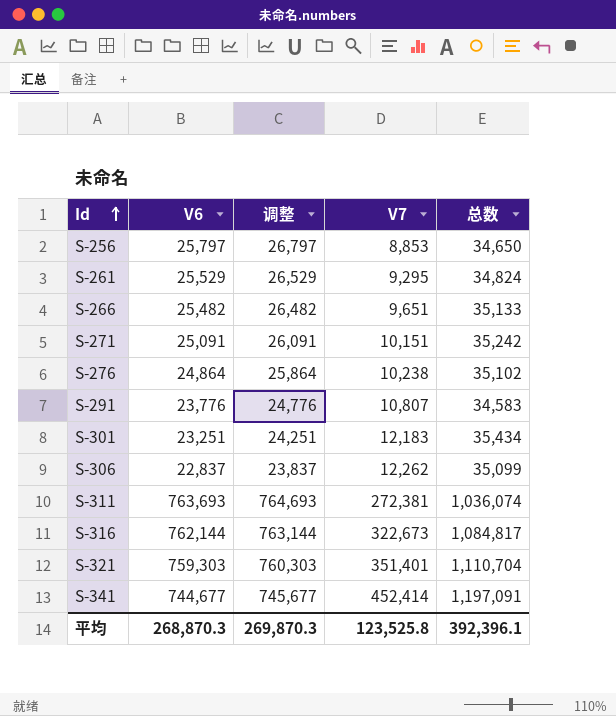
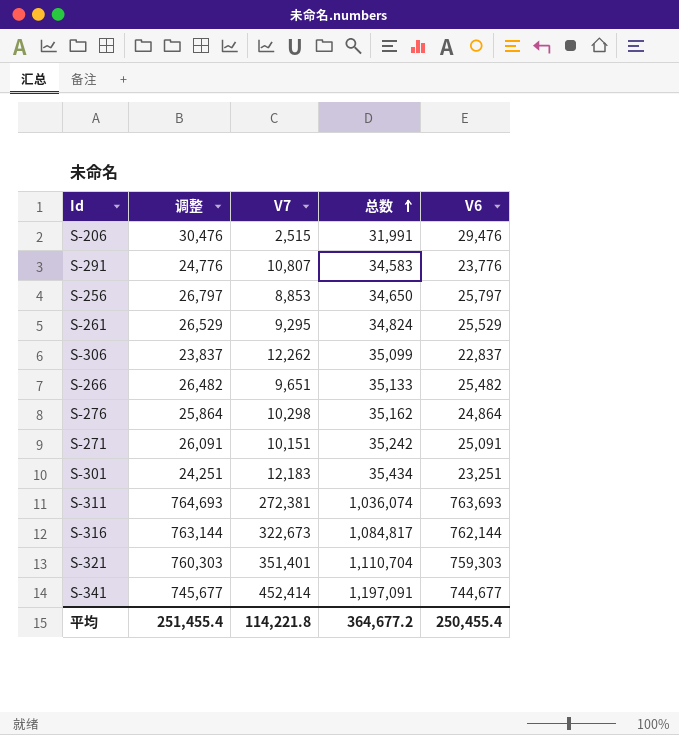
row order: Id ascending -> 总数 ascending
column V6 | position: 2 -> 5
row S-206: none -> 30,476 | 2,515 | 31,991 | 29,476
S-276 | V7: 10,238 -> 10,298
S-276 | 总数: 35,102 -> 35,162
平均 | 调整: 269,870.3 -> 251,455.4
平均 | V7: 123,525.8 -> 114,221.8
平均 | 总数: 392,396.1 -> 364,677.2
平均 | V6: 268,870.3 -> 250,455.4

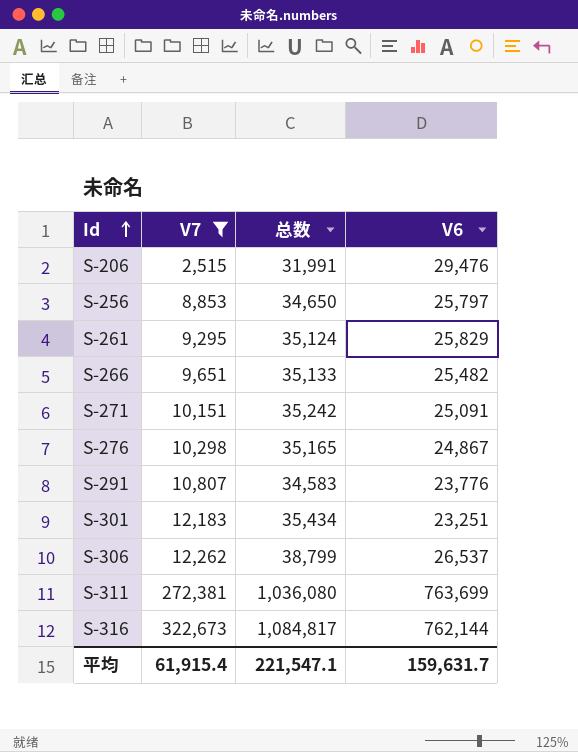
filter: none -> V7 <= 322,673
row order: 总数 ascending -> Id ascending
column 调整 | formula: [V6] + 1000 -> none
S-261 | 总数: 34,824 -> 35,124
S-261 | V6: 25,529 -> 25,829
S-276 | 总数: 35,162 -> 35,165
S-276 | V6: 24,864 -> 24,867
S-306 | 总数: 35,099 -> 38,799
S-306 | V6: 22,837 -> 26,537
S-311 | 总数: 1,036,074 -> 1,036,080
S-311 | V6: 763,693 -> 763,699
平均 | V7: 114,221.8 -> 61,915.4
平均 | 总数: 364,677.2 -> 221,547.1
平均 | V6: 250,455.4 -> 159,631.7

